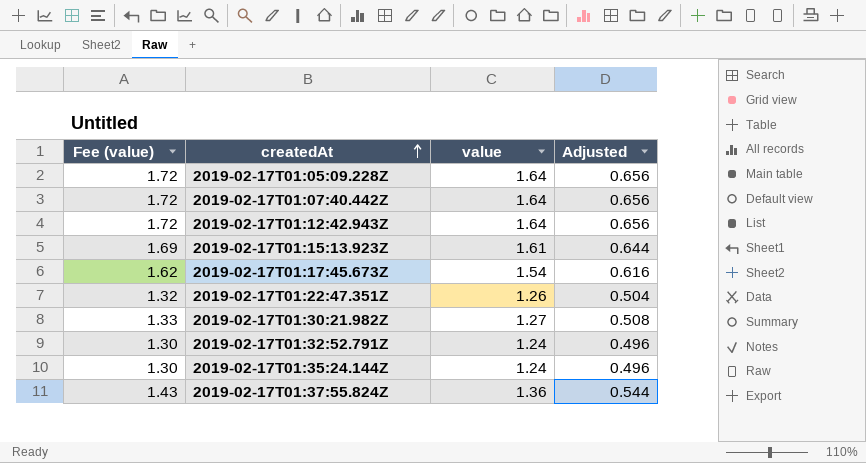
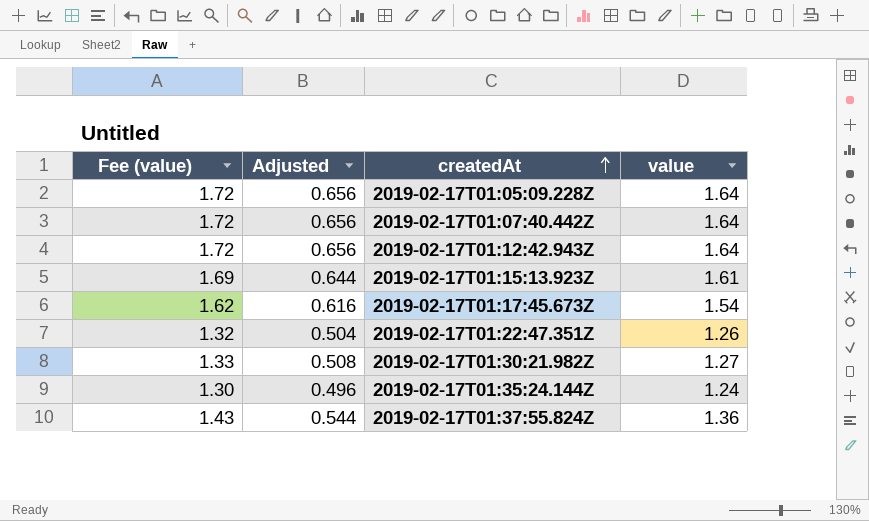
column Adjusted | position: 4 -> 2
row 2019-02-17T01:32:52.791Z: 1.30 | 1.24 | 0.496 -> none

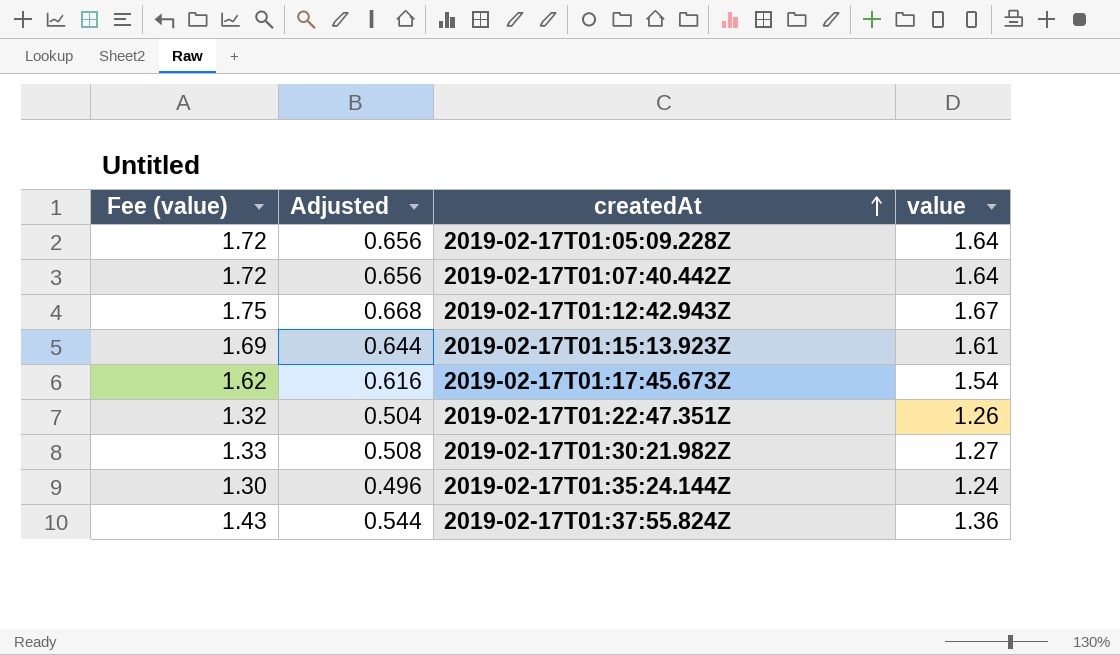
2019-02-17T01:12:42.943Z | Fee (value): 1.72 -> 1.75
2019-02-17T01:12:42.943Z | Adjusted: 0.656 -> 0.668
2019-02-17T01:12:42.943Z | value: 1.64 -> 1.67

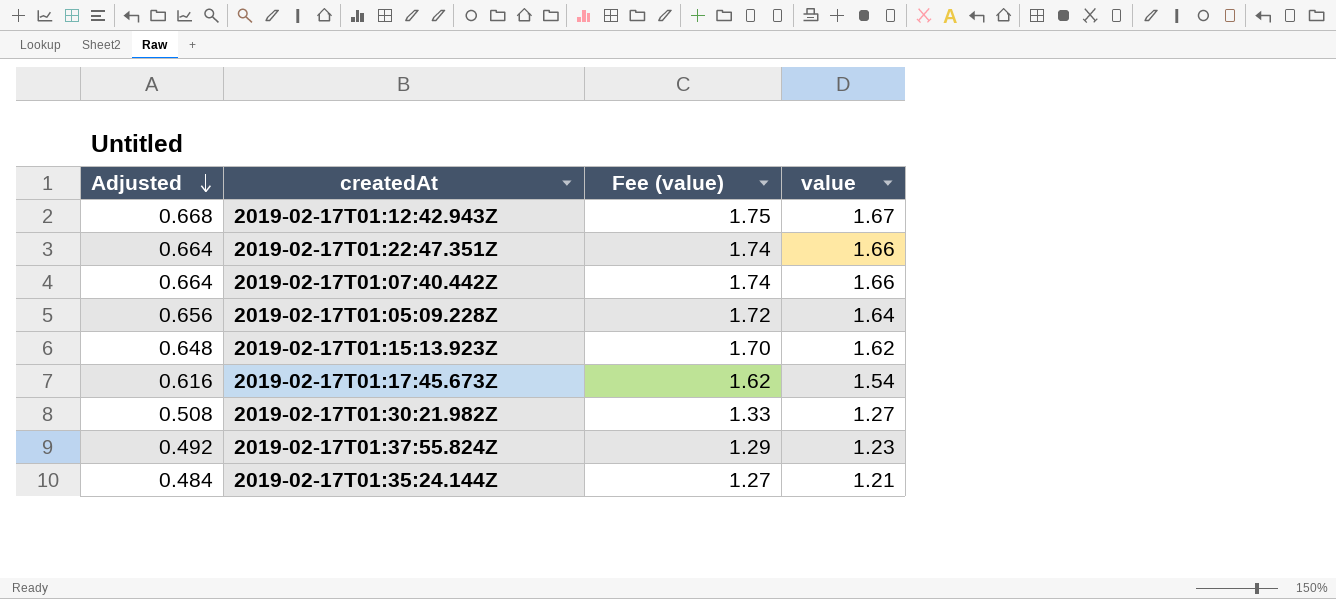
row order: createdAt ascending -> Adjusted descending
column Fee (value) | position: 1 -> 3
2019-02-17T01:22:47.351Z | Adjusted: 0.504 -> 0.664
2019-02-17T01:22:47.351Z | Fee (value): 1.32 -> 1.74
2019-02-17T01:22:47.351Z | value: 1.26 -> 1.66
2019-02-17T01:07:40.442Z | Adjusted: 0.656 -> 0.664
2019-02-17T01:07:40.442Z | Fee (value): 1.72 -> 1.74
2019-02-17T01:07:40.442Z | value: 1.64 -> 1.66
2019-02-17T01:15:13.923Z | Adjusted: 0.644 -> 0.648
2019-02-17T01:15:13.923Z | Fee (value): 1.69 -> 1.70
2019-02-17T01:15:13.923Z | value: 1.61 -> 1.62
2019-02-17T01:37:55.824Z | Adjusted: 0.544 -> 0.492
2019-02-17T01:37:55.824Z | Fee (value): 1.43 -> 1.29
2019-02-17T01:37:55.824Z | value: 1.36 -> 1.23
2019-02-17T01:35:24.144Z | Adjusted: 0.496 -> 0.484
2019-02-17T01:35:24.144Z | Fee (value): 1.30 -> 1.27
2019-02-17T01:35:24.144Z | value: 1.24 -> 1.21

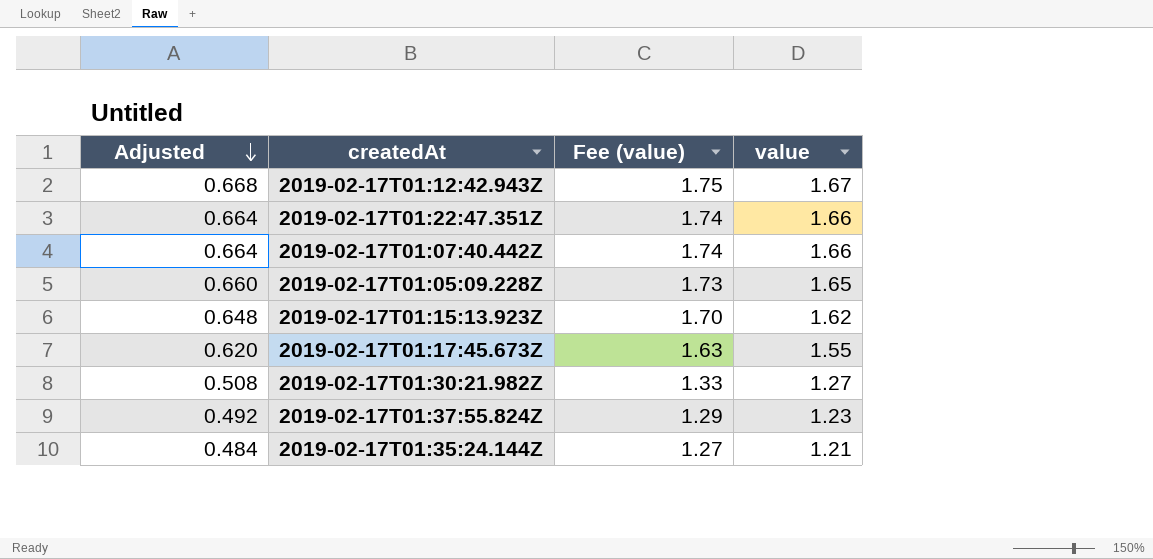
2019-02-17T01:05:09.228Z | Adjusted: 0.656 -> 0.660
2019-02-17T01:05:09.228Z | Fee (value): 1.72 -> 1.73
2019-02-17T01:05:09.228Z | value: 1.64 -> 1.65
2019-02-17T01:17:45.673Z | Adjusted: 0.616 -> 0.620
2019-02-17T01:17:45.673Z | Fee (value): 1.62 -> 1.63
2019-02-17T01:17:45.673Z | value: 1.54 -> 1.55

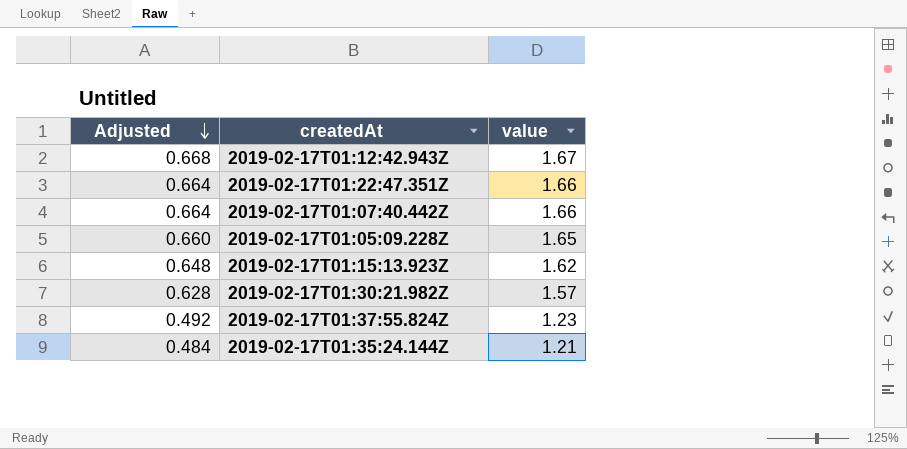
column Fee (value) | formula: [value] * 1.05 -> none
row 2019-02-17T01:17:45.673Z: 0.620 | 1.63 | 1.55 -> none
2019-02-17T01:30:21.982Z | Adjusted: 0.508 -> 0.628
2019-02-17T01:30:21.982Z | value: 1.27 -> 1.57

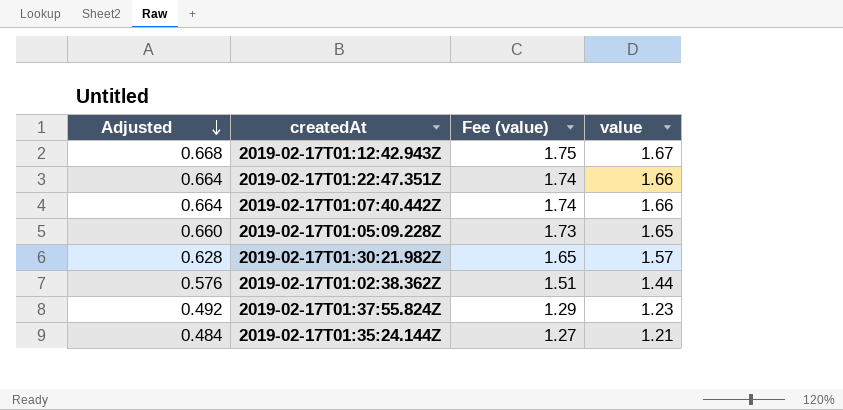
column Fee (value) | formula: none -> [value] * 1.05
row 2019-02-17T01:15:13.923Z: 0.648 | 1.62 -> none
row 2019-02-17T01:02:38.362Z: none -> 0.576 | 1.51 | 1.44

